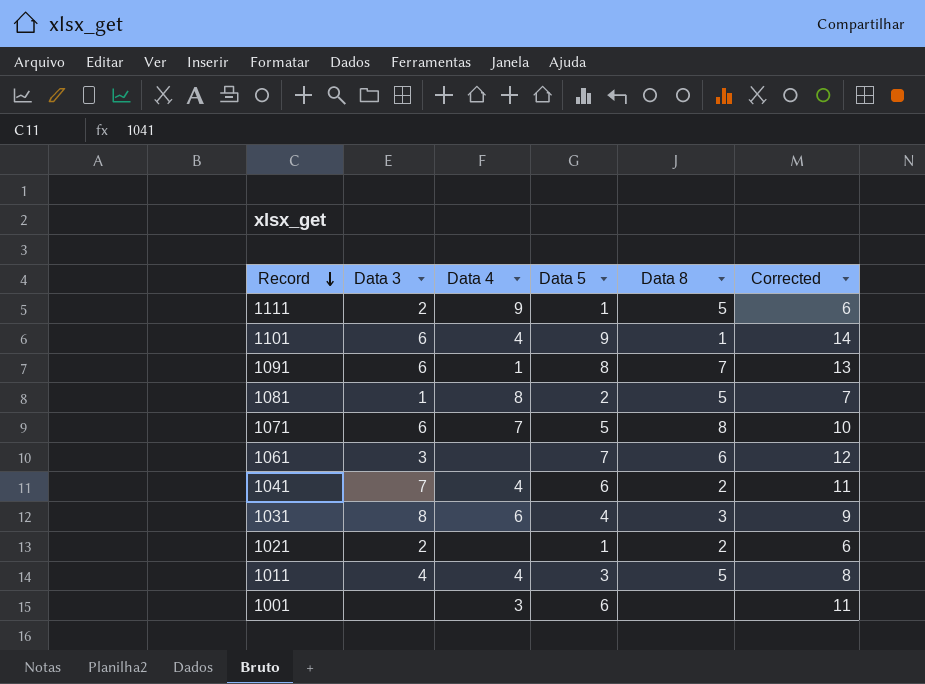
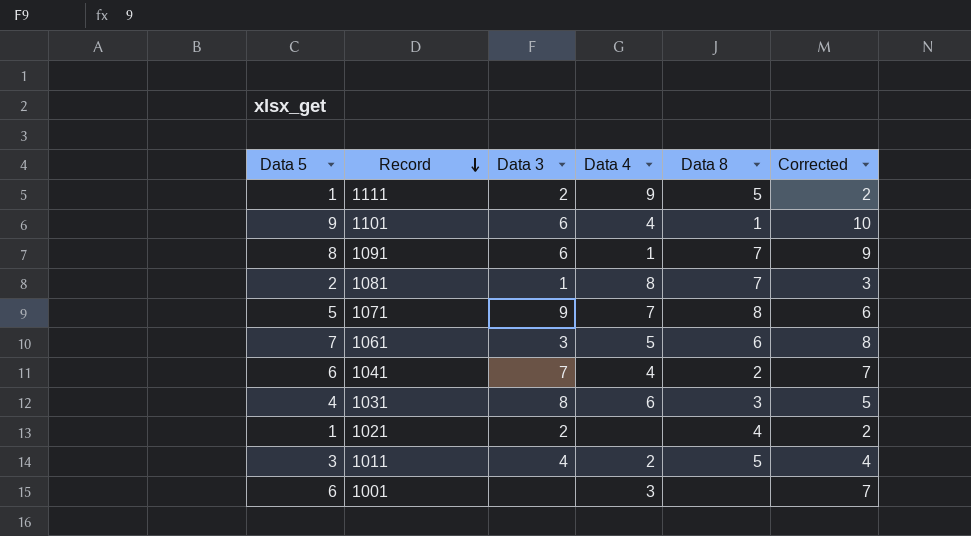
column Data 5 | position: 4 -> 1
column Corrected | formula: [Data 5] + 5 -> [Data 5] + 1
1081 | Data 8: 5 -> 7
1071 | Data 3: 6 -> 9
1061 | Data 4: none -> 5
1021 | Data 8: 2 -> 4
1011 | Data 4: 4 -> 2

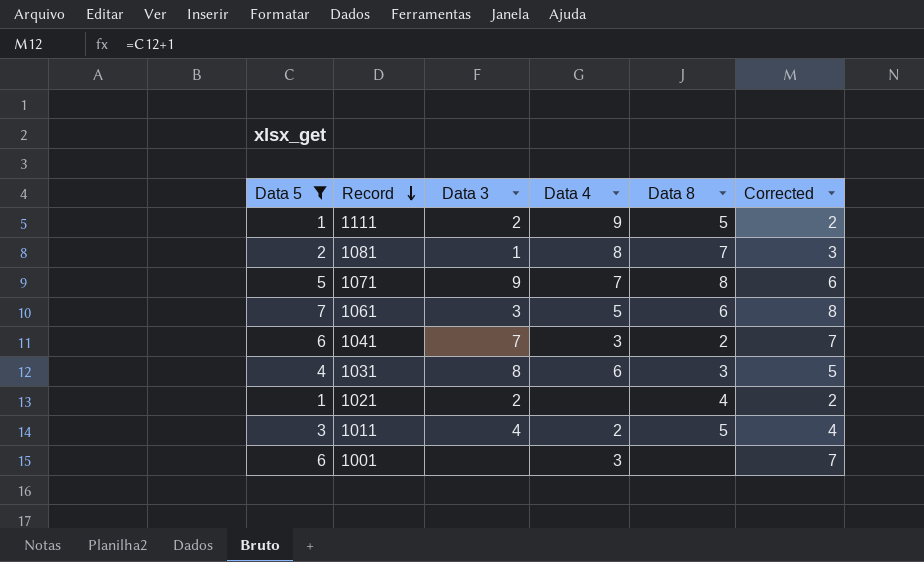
filter: none -> Data 5 <= 7
1041 | Data 4: 4 -> 3

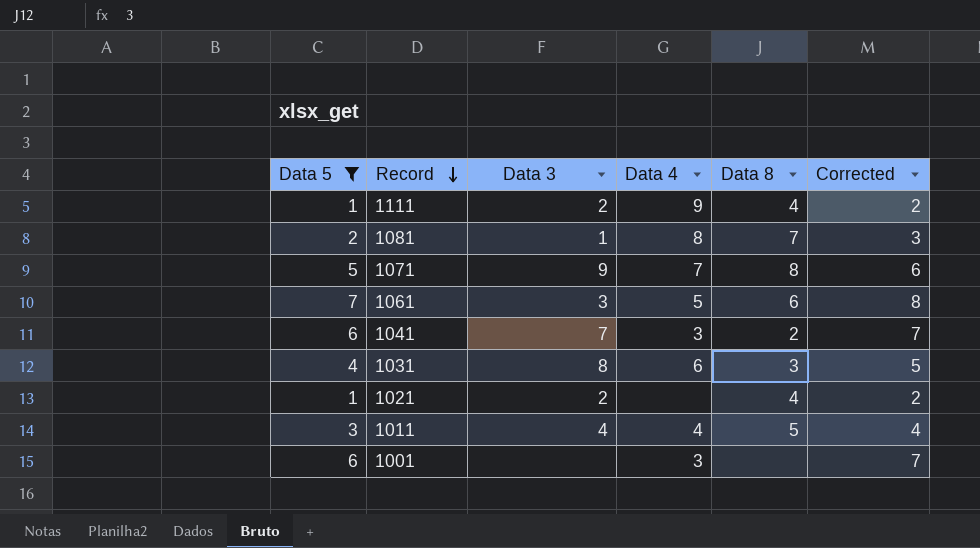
1111 | Data 8: 5 -> 4
1011 | Data 4: 2 -> 4

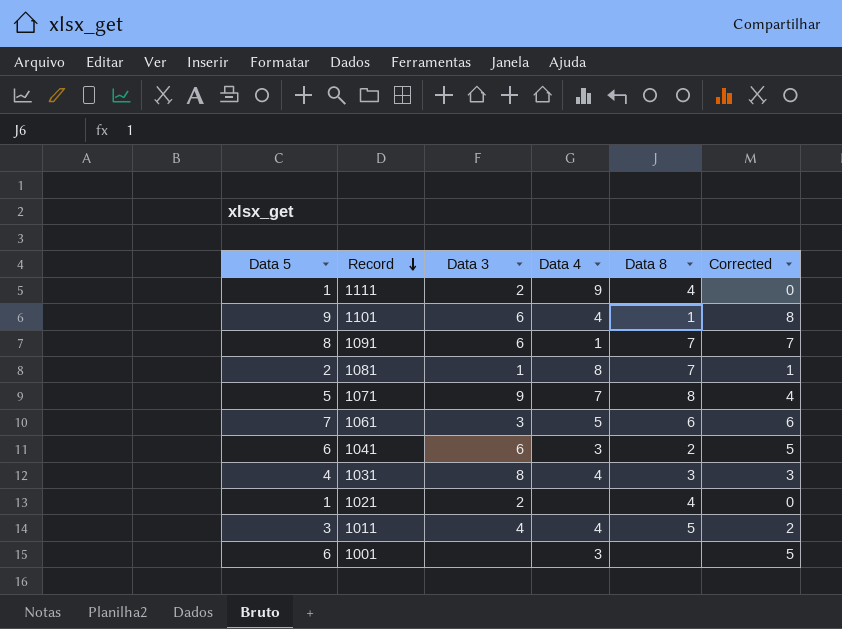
filter: Data 5 <= 7 -> none
column Corrected | formula: [Data 5] + 1 -> [Data 5] - 1
1041 | Data 3: 7 -> 6
1031 | Data 4: 6 -> 4

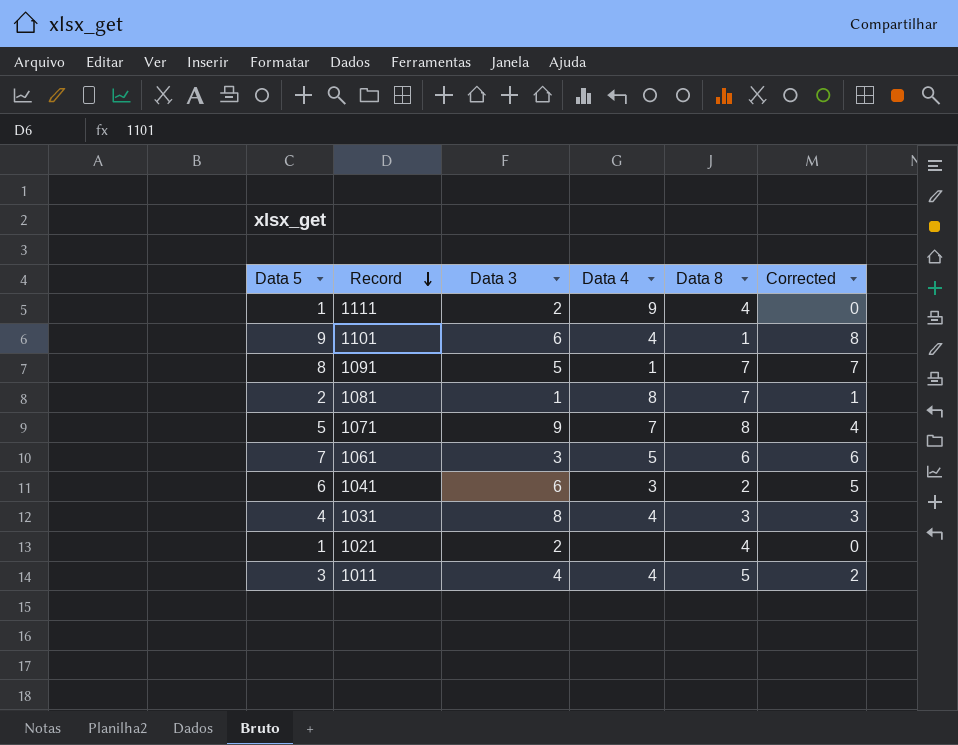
row 1001: 6 | none | 3 | none | 5 -> none
1091 | Data 3: 6 -> 5

